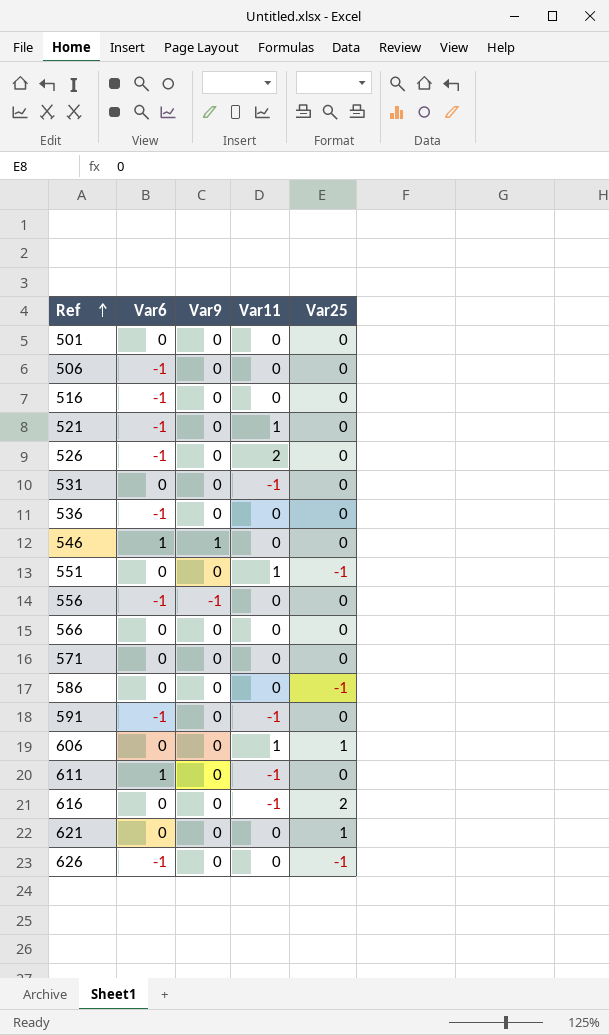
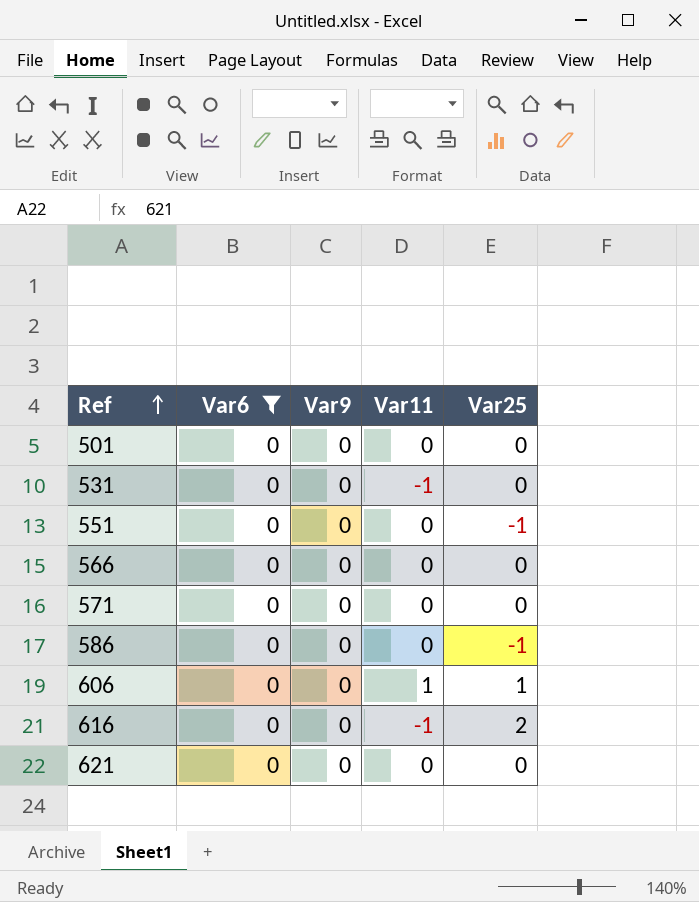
filter: none -> Var6 = 0
551 | Var11: 1 -> 0
621 | Var25: 1 -> 0

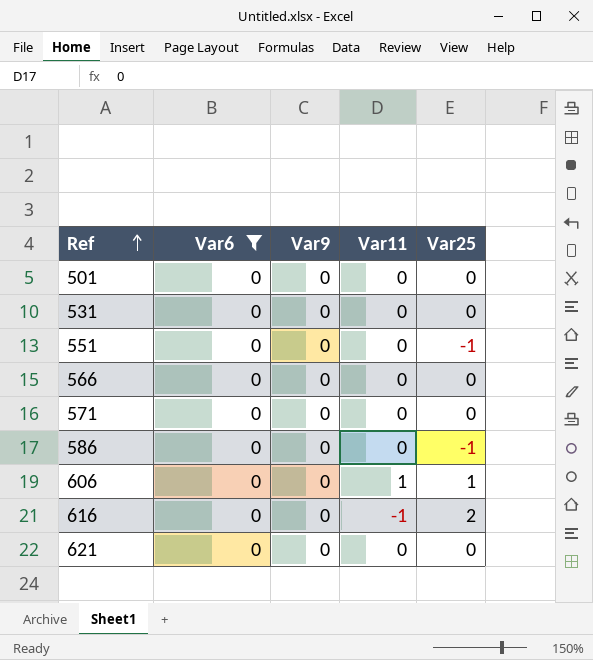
531 | Var11: -1 -> 0

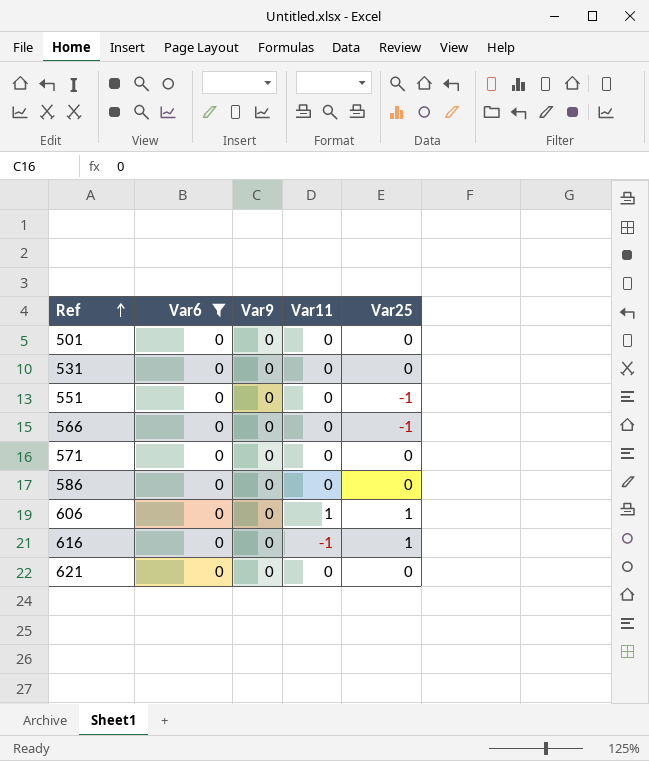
566 | Var25: 0 -> -1
586 | Var25: -1 -> 0
616 | Var25: 2 -> 1

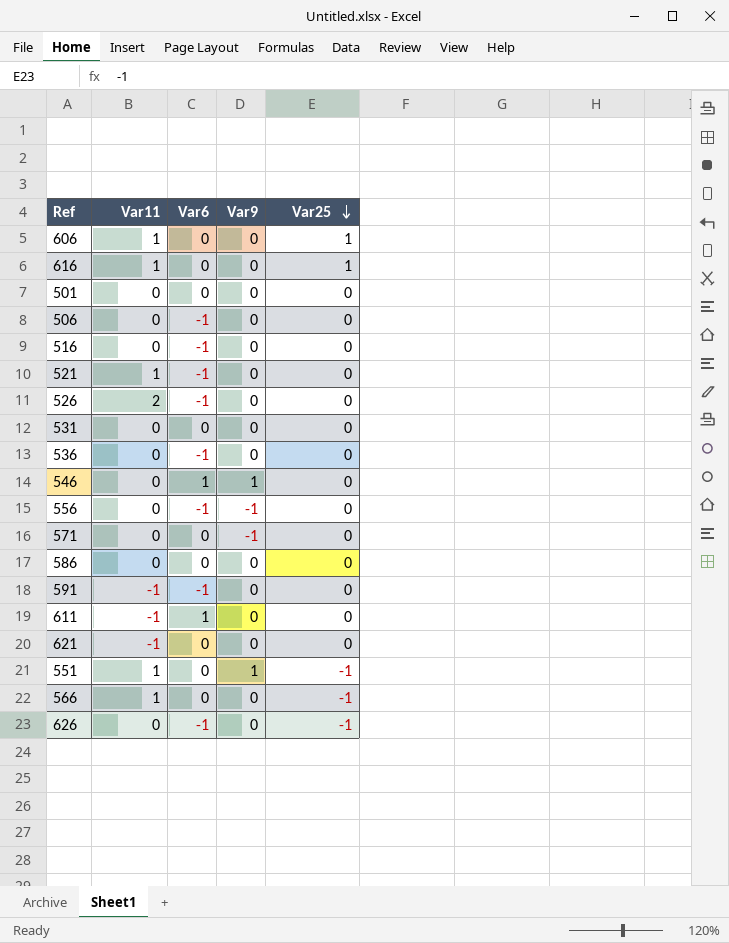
filter: Var6 = 0 -> none
row order: Ref ascending -> Var25 descending
column Var11 | position: 4 -> 2
616 | Var11: -1 -> 1
571 | Var9: 0 -> -1
621 | Var11: 0 -> -1
551 | Var11: 0 -> 1
551 | Var9: 0 -> 1
566 | Var11: 0 -> 1

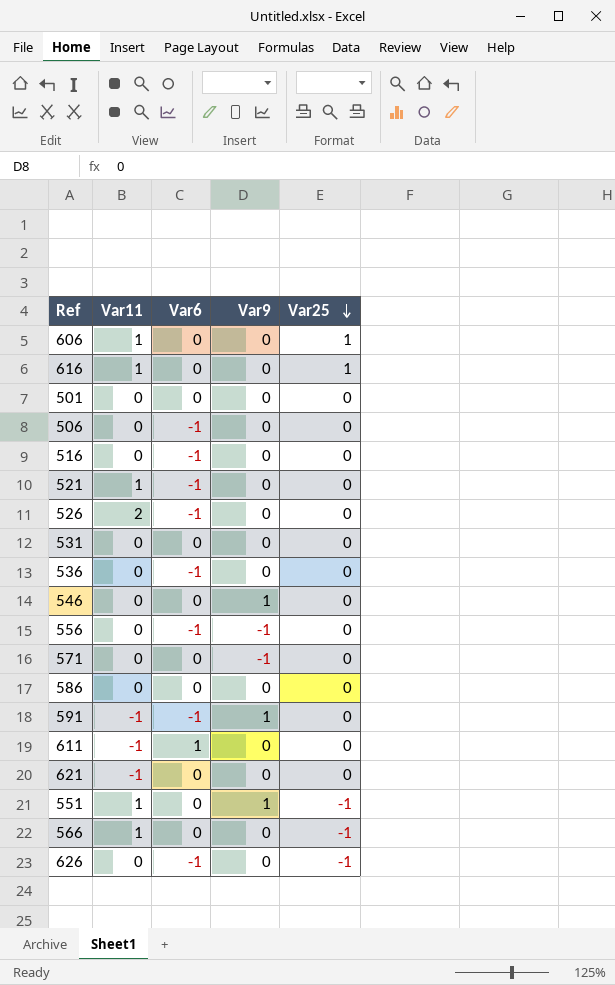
546 | Var6: 1 -> 0
591 | Var9: 0 -> 1

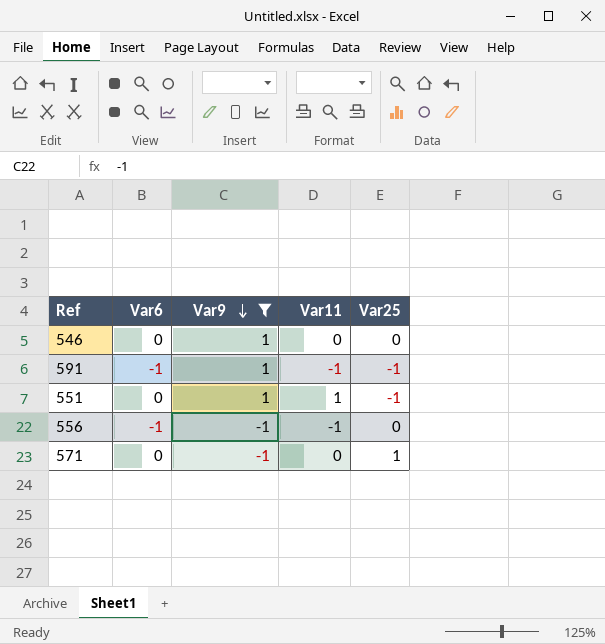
filter: none -> Var9 != 0
row order: Var25 descending -> Var9 descending
column Var11 | position: 2 -> 4
591 | Var25: 0 -> -1
556 | Var11: 0 -> -1
571 | Var25: 0 -> 1

